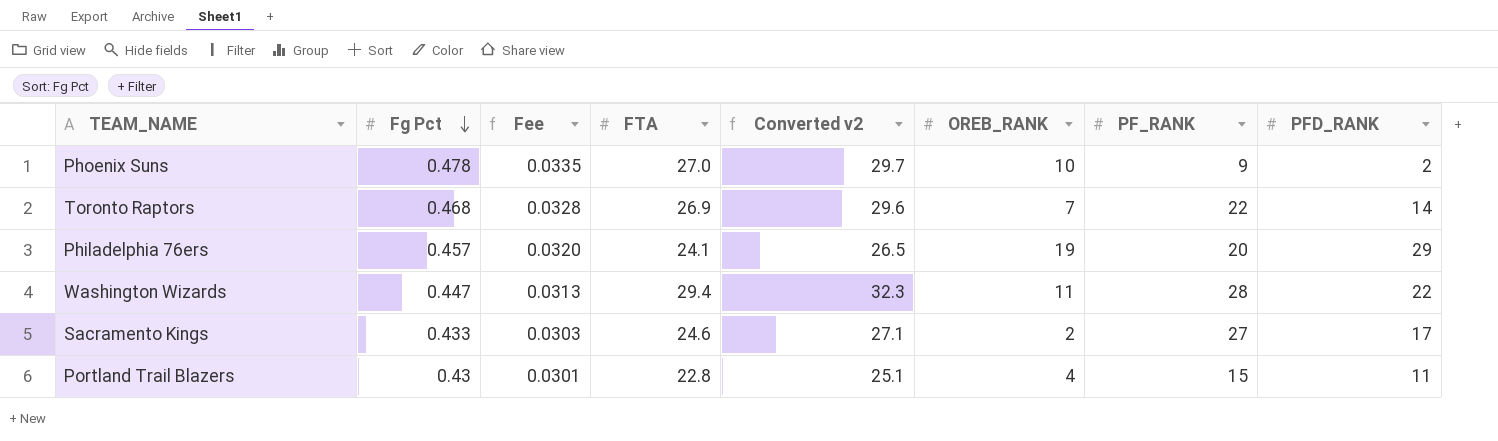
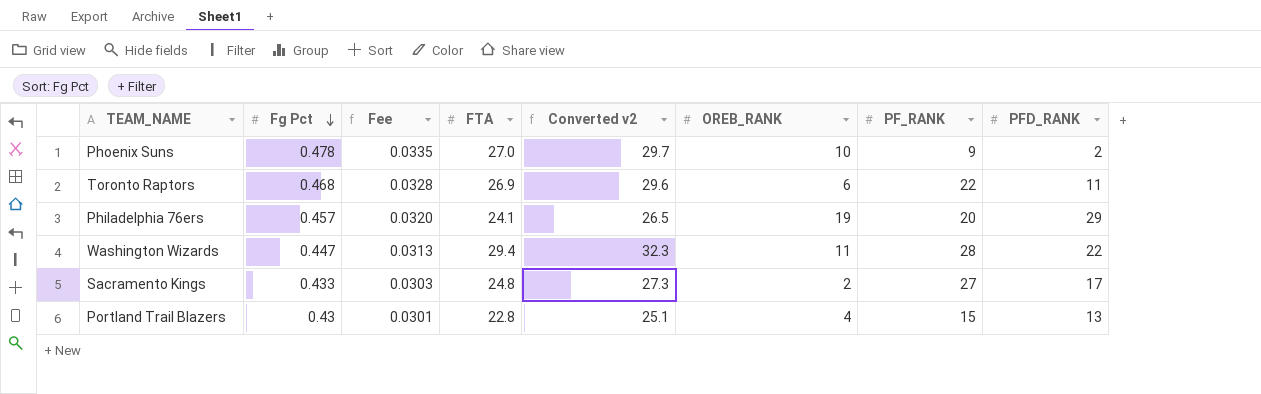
Toronto Raptors | OREB_RANK: 7 -> 6
Toronto Raptors | PFD_RANK: 14 -> 11
Sacramento Kings | FTA: 24.6 -> 24.8
Sacramento Kings | Converted v2: 27.1 -> 27.3
Portland Trail Blazers | PFD_RANK: 11 -> 13

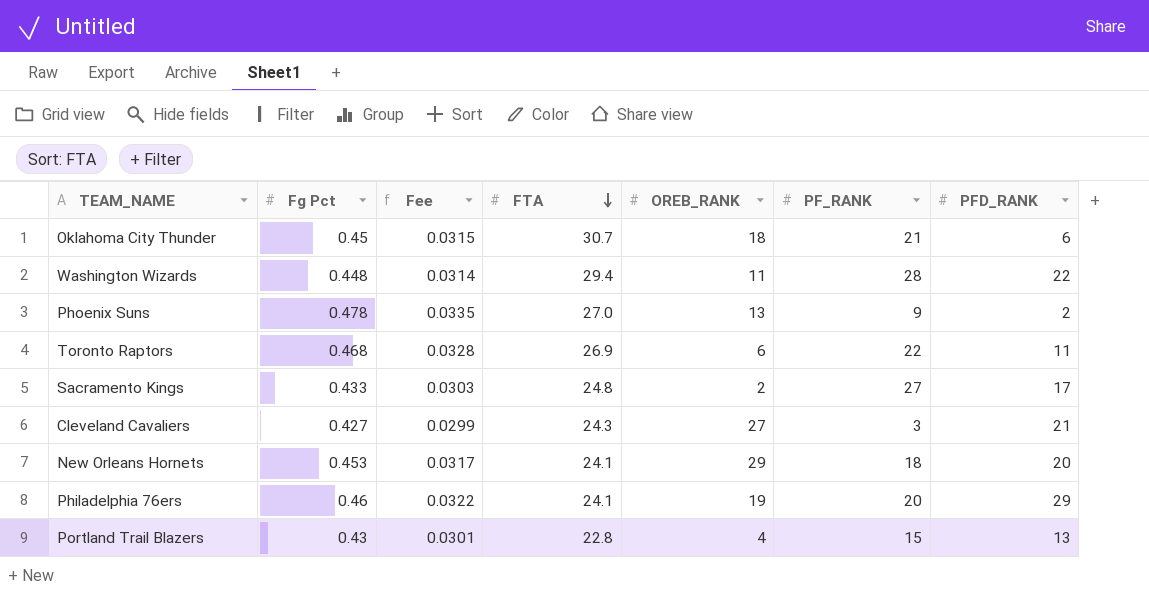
row order: Fg Pct descending -> FTA descending
column Converted v2 | formula: [FTA] * 1.1 -> none
row Oklahoma City Thunder: none -> 0.45 | 0.0315 | 30.7 | 18 | 21 | 6
Washington Wizards | Fg Pct: 0.447 -> 0.448
Washington Wizards | Fee: 0.0313 -> 0.0314
Phoenix Suns | OREB_RANK: 10 -> 13
row Cleveland Cavaliers: none -> 0.427 | 0.0299 | 24.3 | 27 | 3 | 21
row New Orleans Hornets: none -> 0.453 | 0.0317 | 24.1 | 29 | 18 | 20
Philadelphia 76ers | Fg Pct: 0.457 -> 0.46
Philadelphia 76ers | Fee: 0.0320 -> 0.0322

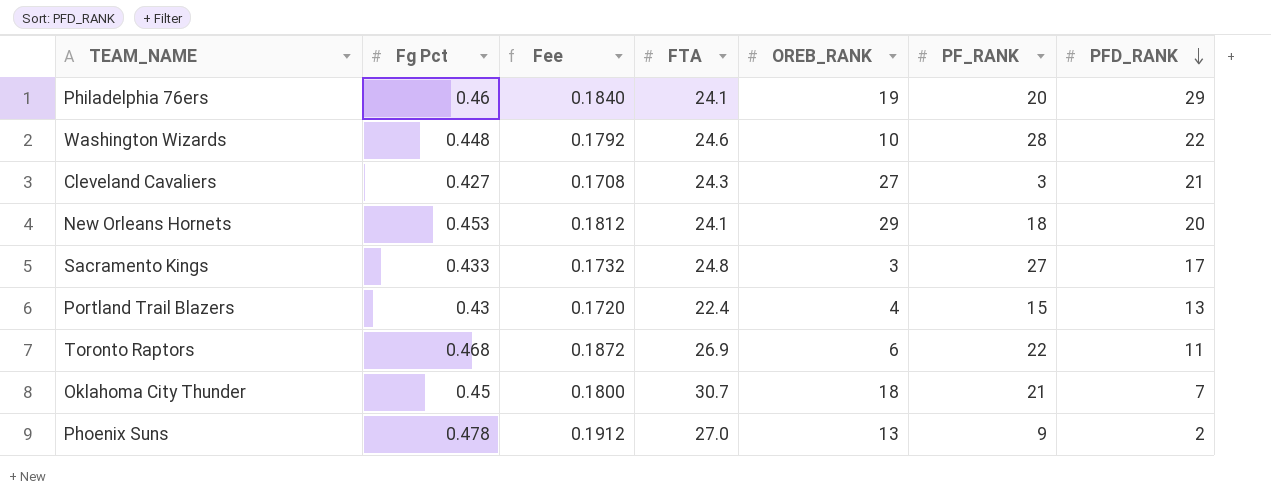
row order: FTA descending -> PFD_RANK descending
column Fee | formula: [Fg Pct] * 0.07 -> [Fg Pct] * 0.4
Washington Wizards | FTA: 29.4 -> 24.6
Washington Wizards | OREB_RANK: 11 -> 10
Sacramento Kings | OREB_RANK: 2 -> 3
Portland Trail Blazers | FTA: 22.8 -> 22.4
Oklahoma City Thunder | PFD_RANK: 6 -> 7

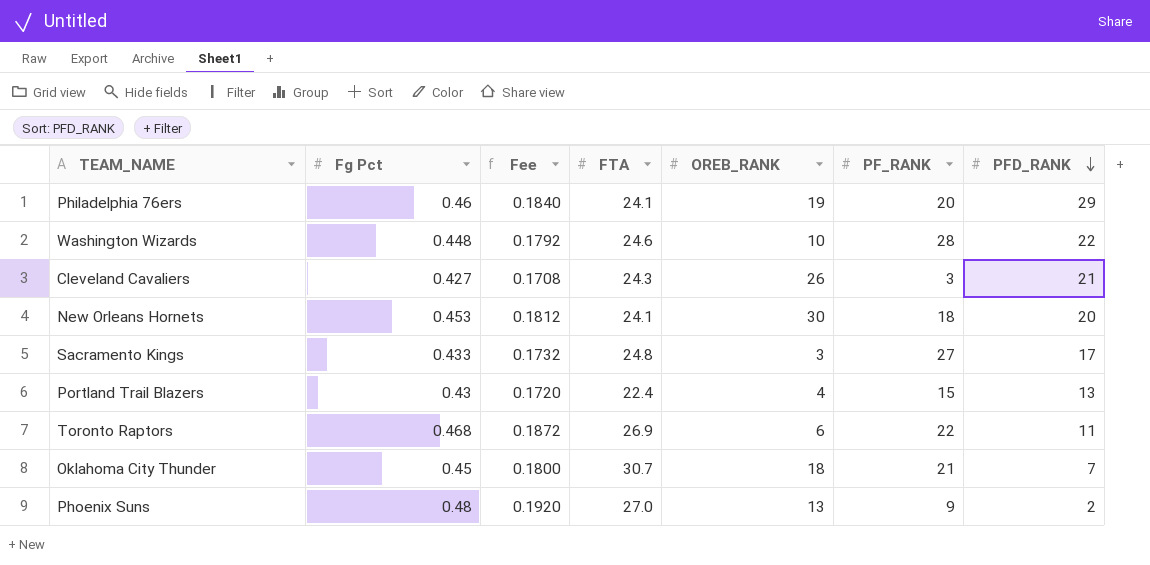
Cleveland Cavaliers | OREB_RANK: 27 -> 26
New Orleans Hornets | OREB_RANK: 29 -> 30
Phoenix Suns | Fg Pct: 0.478 -> 0.48
Phoenix Suns | Fee: 0.1912 -> 0.1920

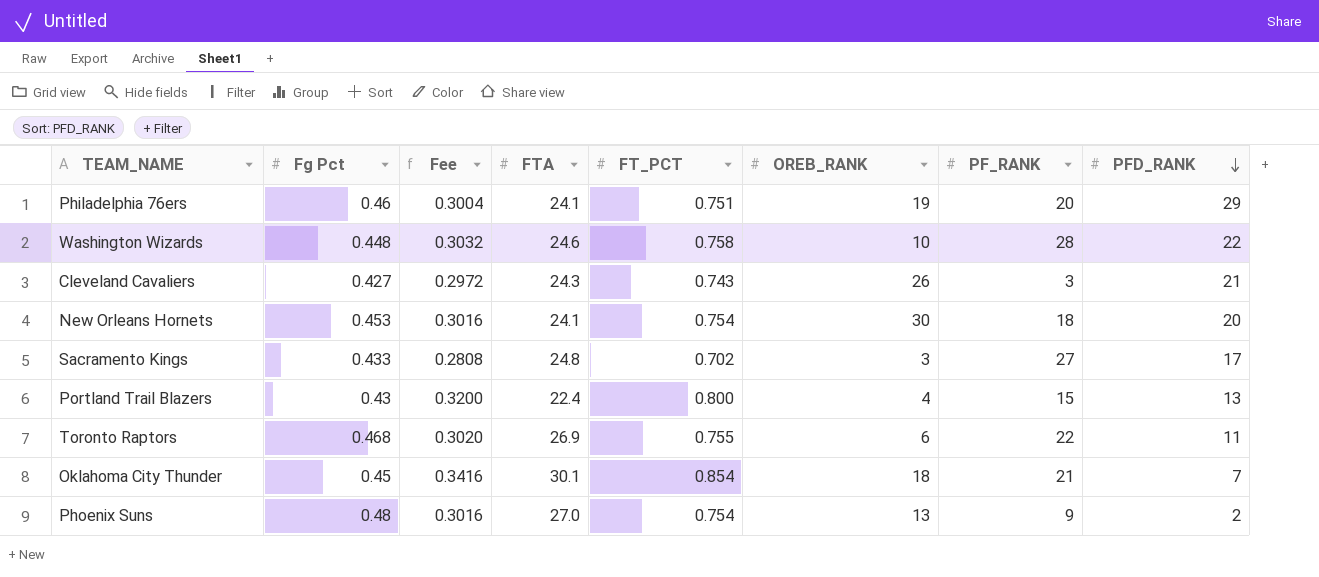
column Fee | formula: [Fg Pct] * 0.4 -> [FT_PCT] * 0.4
column FT_PCT | position: none -> 5
Oklahoma City Thunder | FTA: 30.7 -> 30.1

